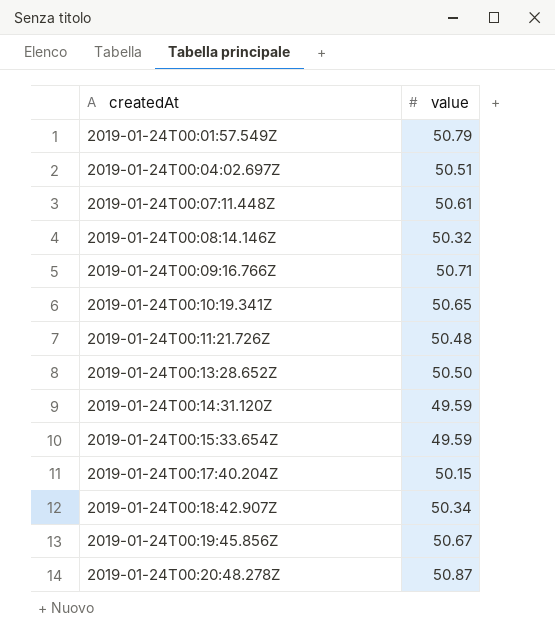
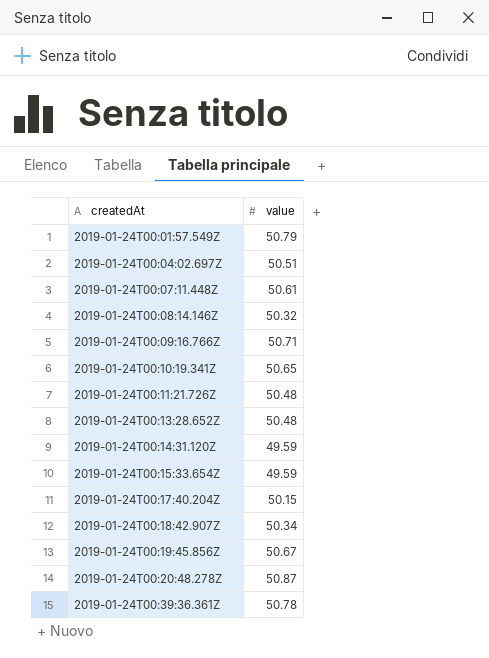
2019-01-24T00:13:28.652Z | value: 50.50 -> 50.48
row 2019-01-24T00:39:36.361Z: none -> 50.78

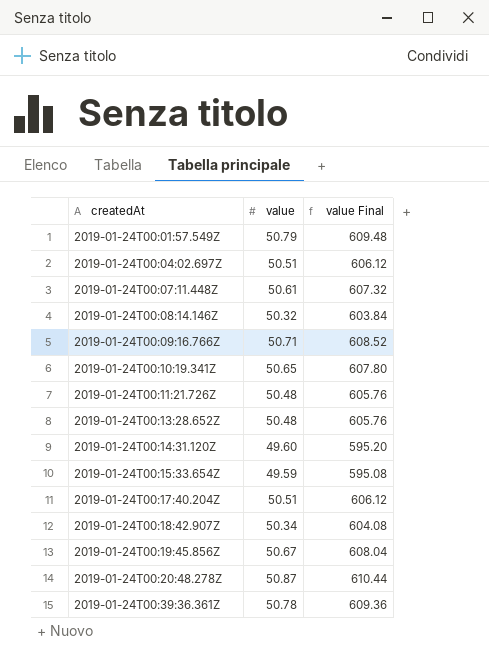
column value Final | formula: none -> [value] * 12
2019-01-24T00:14:31.120Z | value: 49.59 -> 49.60
2019-01-24T00:17:40.204Z | value: 50.15 -> 50.51

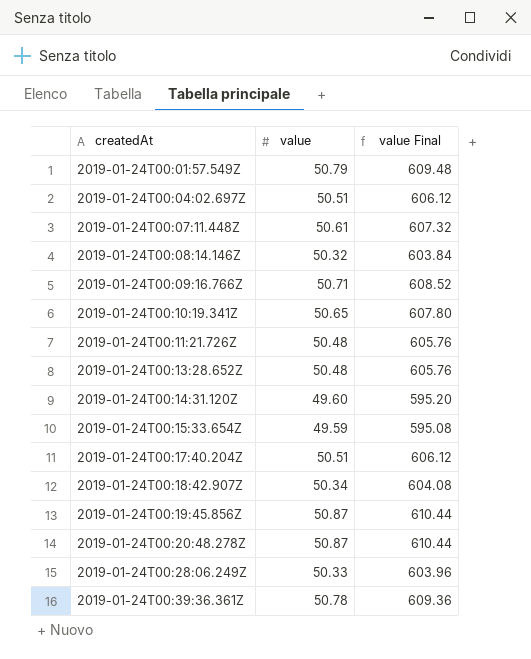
2019-01-24T00:19:45.856Z | value: 50.67 -> 50.87
2019-01-24T00:19:45.856Z | value Final: 608.04 -> 610.44
row 2019-01-24T00:28:06.249Z: none -> 50.33 | 603.96

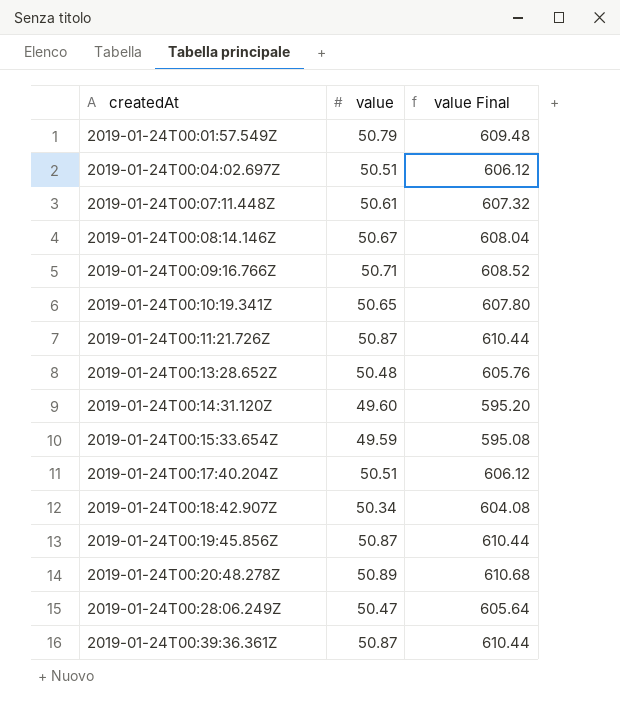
2019-01-24T00:08:14.146Z | value: 50.32 -> 50.67
2019-01-24T00:08:14.146Z | value Final: 603.84 -> 608.04
2019-01-24T00:11:21.726Z | value: 50.48 -> 50.87
2019-01-24T00:11:21.726Z | value Final: 605.76 -> 610.44
2019-01-24T00:20:48.278Z | value: 50.87 -> 50.89
2019-01-24T00:20:48.278Z | value Final: 610.44 -> 610.68
2019-01-24T00:28:06.249Z | value: 50.33 -> 50.47
2019-01-24T00:28:06.249Z | value Final: 603.96 -> 605.64
2019-01-24T00:39:36.361Z | value: 50.78 -> 50.87
2019-01-24T00:39:36.361Z | value Final: 609.36 -> 610.44

